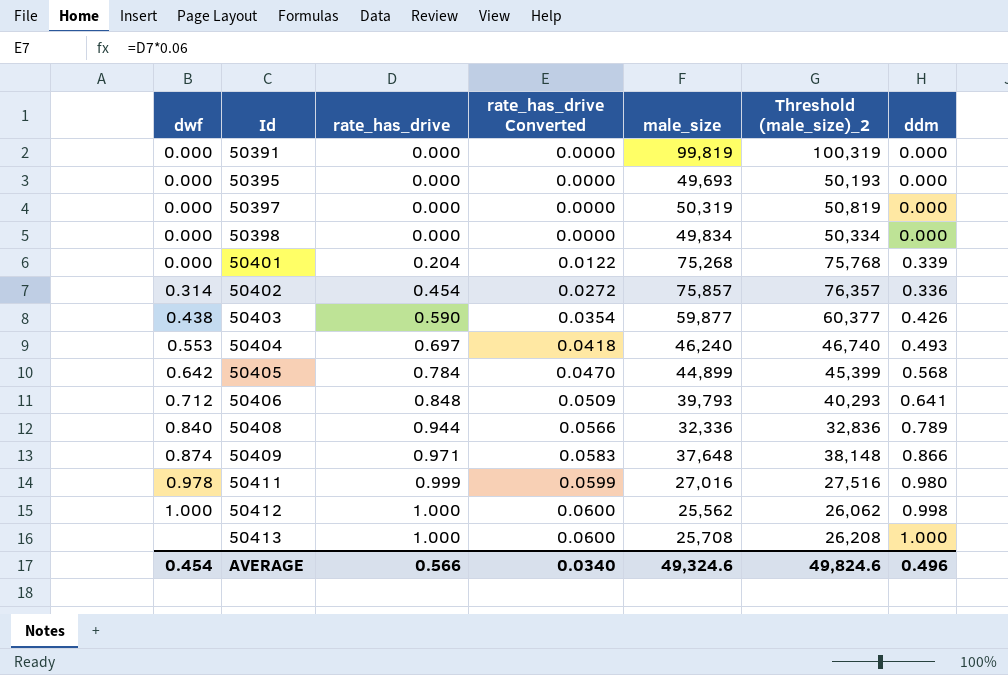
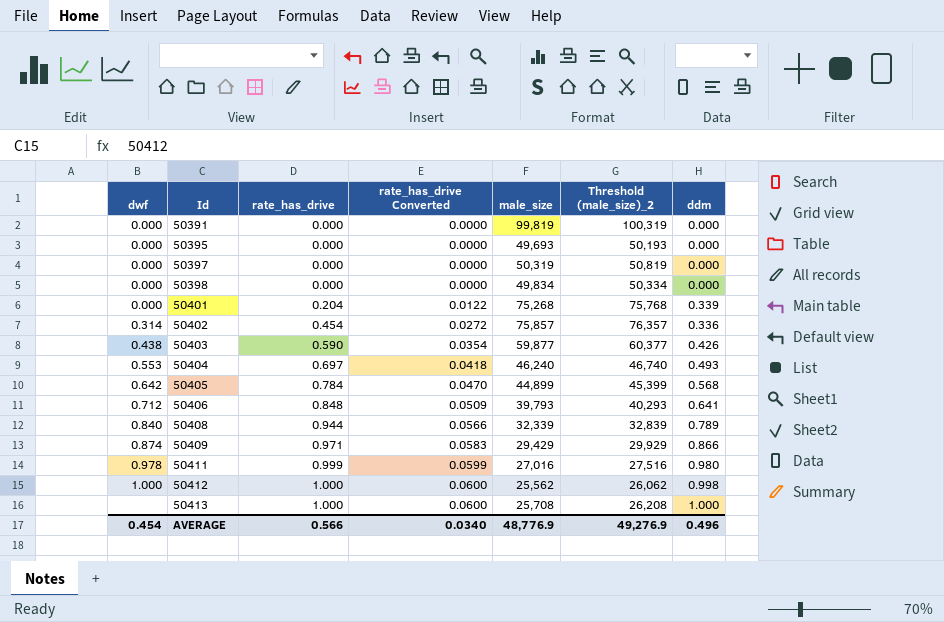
50408 | male_size: 32,336 -> 32,339
50408 | Threshold (male_size)_2: 32,836 -> 32,839
50409 | male_size: 37,648 -> 29,429
50409 | Threshold (male_size)_2: 38,148 -> 29,929
AVERAGE | male_size: 49,324.6 -> 48,776.9
AVERAGE | Threshold (male_size)_2: 49,824.6 -> 49,276.9

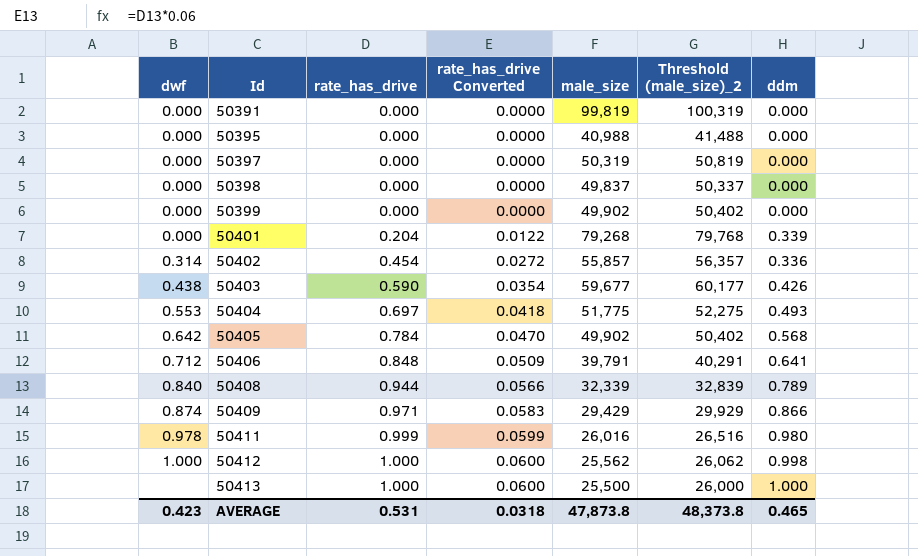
50395 | male_size: 49,693 -> 40,988
50395 | Threshold (male_size)_2: 50,193 -> 41,488
50398 | male_size: 49,834 -> 49,837
50398 | Threshold (male_size)_2: 50,334 -> 50,337
row 50399: none -> 0.000 | 0.000 | 0.0000 | 49,902 | 50,402 | 0.000
50401 | male_size: 75,268 -> 79,268
50401 | Threshold (male_size)_2: 75,768 -> 79,768
50402 | male_size: 75,857 -> 55,857
50402 | Threshold (male_size)_2: 76,357 -> 56,357
50403 | male_size: 59,877 -> 59,677
50403 | Threshold (male_size)_2: 60,377 -> 60,177
50404 | male_size: 46,240 -> 51,775
50404 | Threshold (male_size)_2: 46,740 -> 52,275
50405 | male_size: 44,899 -> 49,902
50405 | Threshold (male_size)_2: 45,399 -> 50,402
50406 | male_size: 39,793 -> 39,791
50406 | Threshold (male_size)_2: 40,293 -> 40,291
50411 | male_size: 27,016 -> 26,016
50411 | Threshold (male_size)_2: 27,516 -> 26,516
50413 | male_size: 25,708 -> 25,500
50413 | Threshold (male_size)_2: 26,208 -> 26,000
AVERAGE | dwf: 0.454 -> 0.423
AVERAGE | rate_has_drive: 0.566 -> 0.531
AVERAGE | rate_has_drive Converted: 0.0340 -> 0.0318
AVERAGE | male_size: 48,776.9 -> 47,873.8
AVERAGE | Threshold (male_size)_2: 49,276.9 -> 48,373.8
AVERAGE | ddm: 0.496 -> 0.465

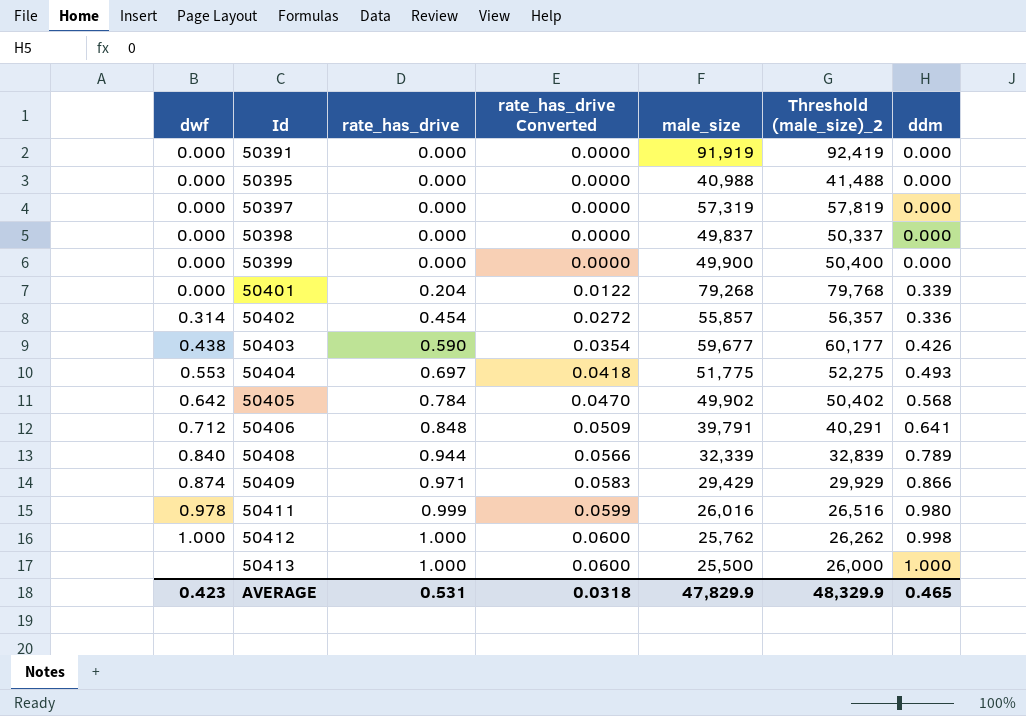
50391 | male_size: 99,819 -> 91,919
50391 | Threshold (male_size)_2: 100,319 -> 92,419
50397 | male_size: 50,319 -> 57,319
50397 | Threshold (male_size)_2: 50,819 -> 57,819
50399 | male_size: 49,902 -> 49,900
50399 | Threshold (male_size)_2: 50,402 -> 50,400
50412 | male_size: 25,562 -> 25,762
50412 | Threshold (male_size)_2: 26,062 -> 26,262
AVERAGE | male_size: 47,873.8 -> 47,829.9
AVERAGE | Threshold (male_size)_2: 48,373.8 -> 48,329.9

